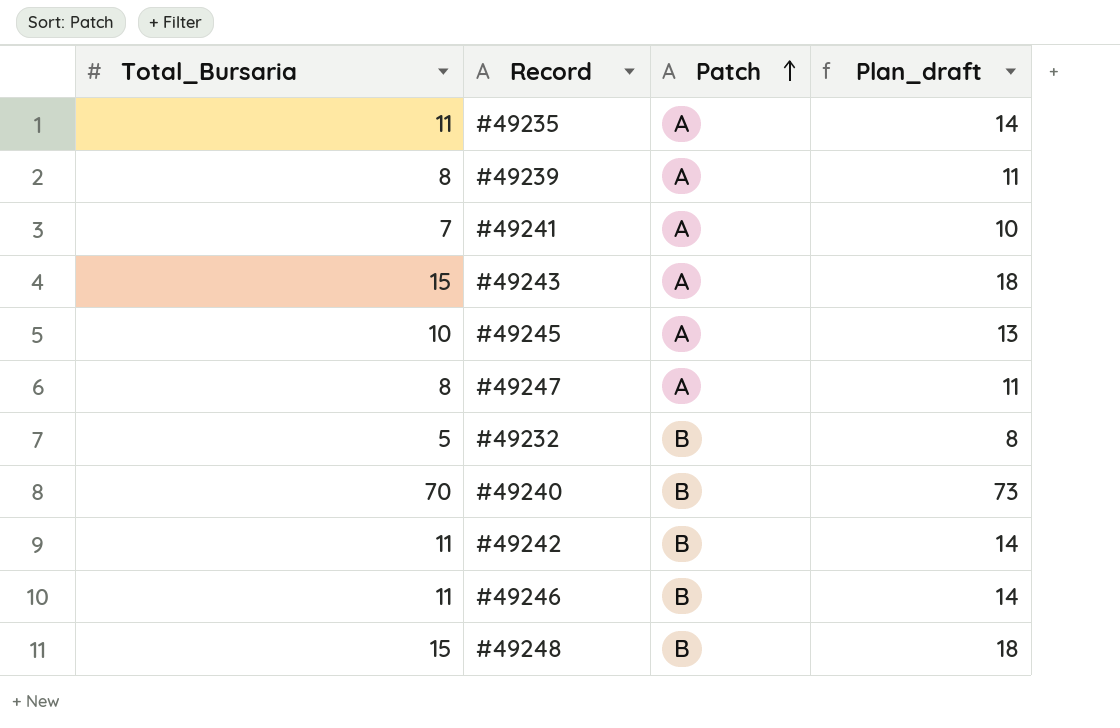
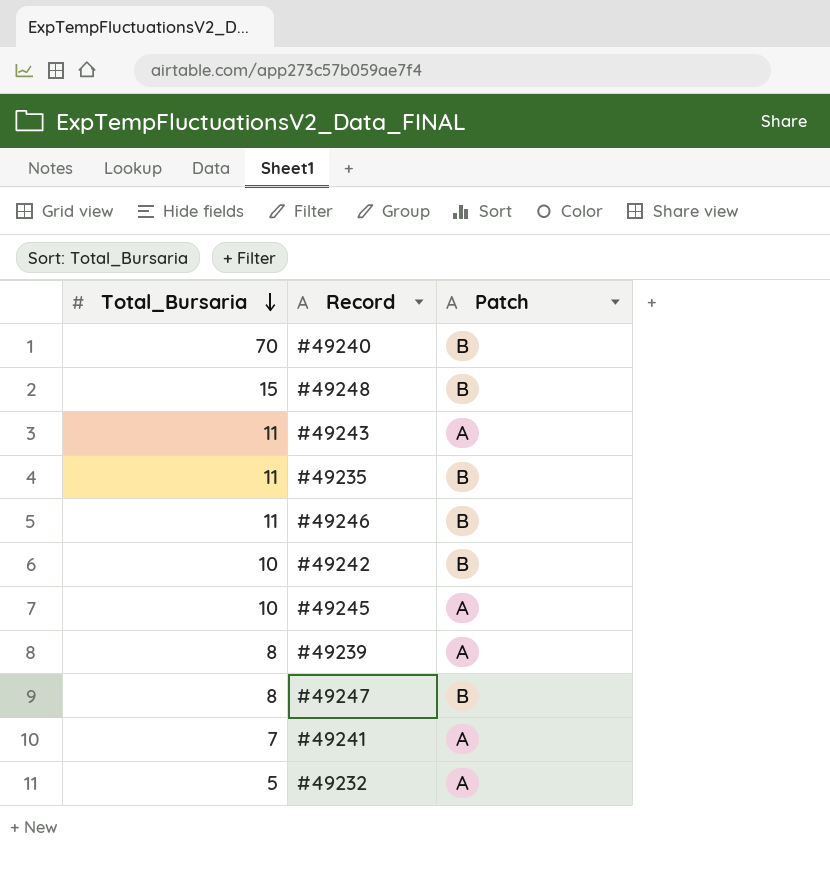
row order: Patch ascending -> Total_Bursaria descending
column Plan_draft | formula: [Total_Bursaria] + 3 -> none
#49243 | Total_Bursaria: 15 -> 11
#49235 | Patch: A -> B
#49242 | Total_Bursaria: 11 -> 10
#49247 | Patch: A -> B
#49232 | Patch: B -> A

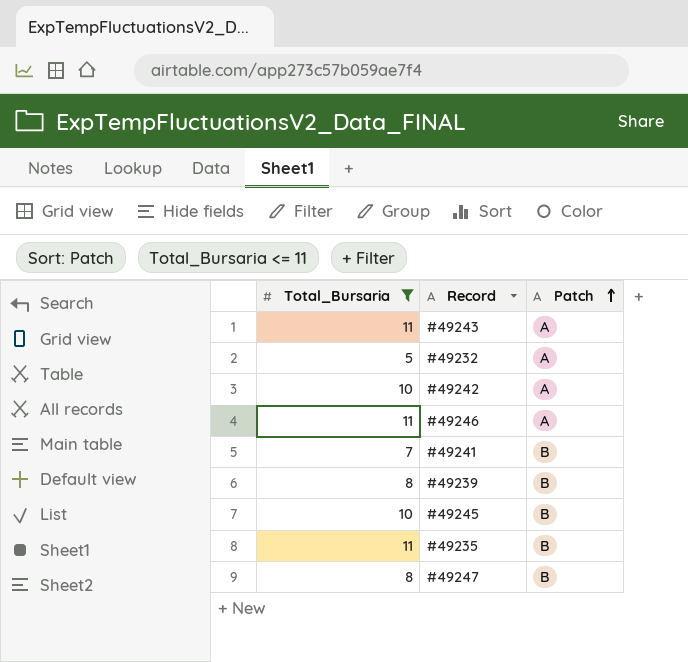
filter: none -> Total_Bursaria <= 11
row order: Total_Bursaria descending -> Patch ascending
#49242 | Patch: B -> A
#49246 | Patch: B -> A
#49241 | Patch: A -> B
#49239 | Patch: A -> B
#49245 | Patch: A -> B

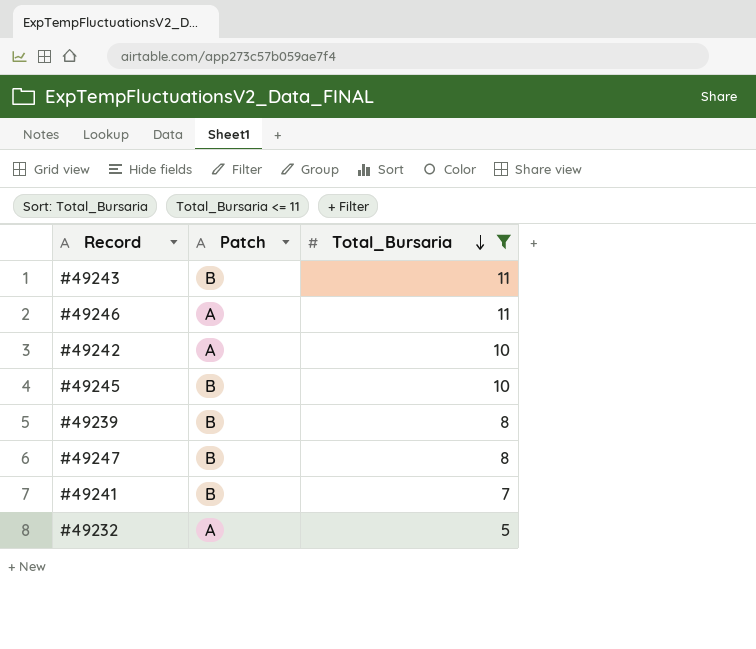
row order: Patch ascending -> Total_Bursaria descending
column Total_Bursaria | position: 1 -> 3
row #49235: 11 | B -> none
#49243 | Patch: A -> B

